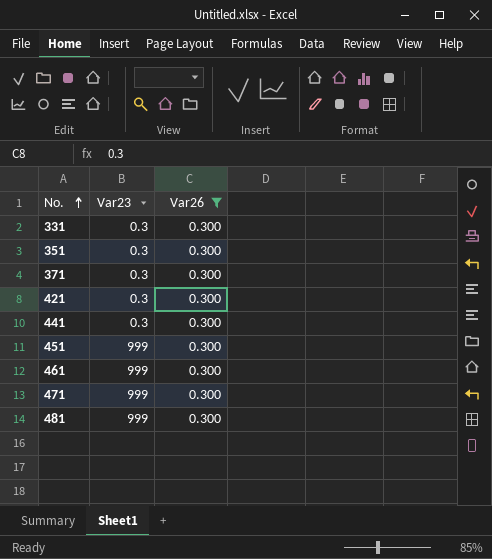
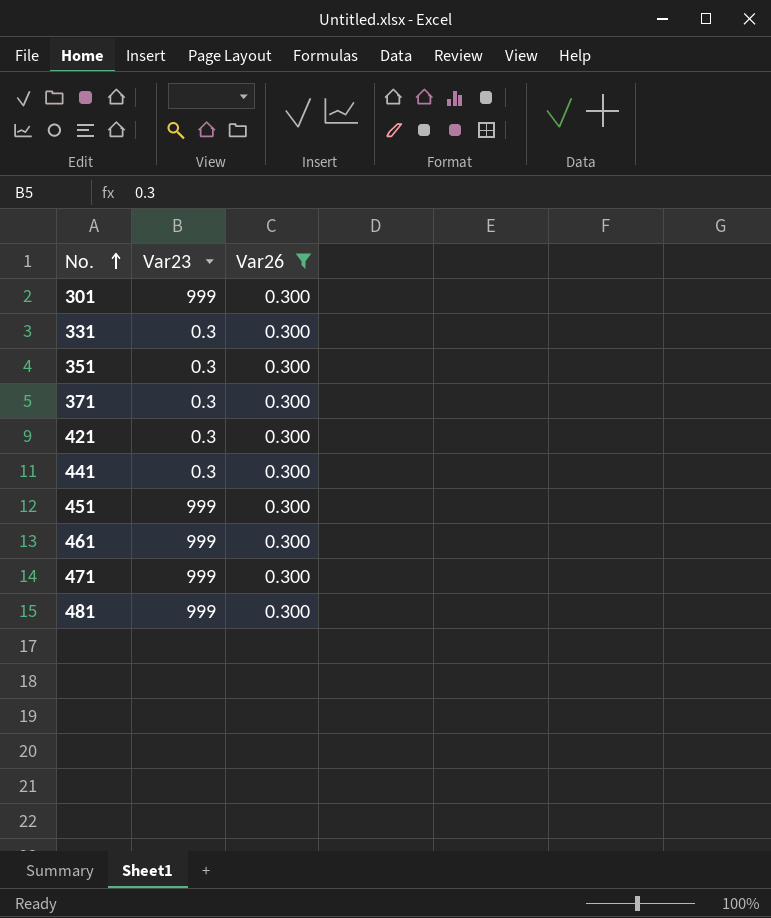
row 301: none -> 999 | 0.300

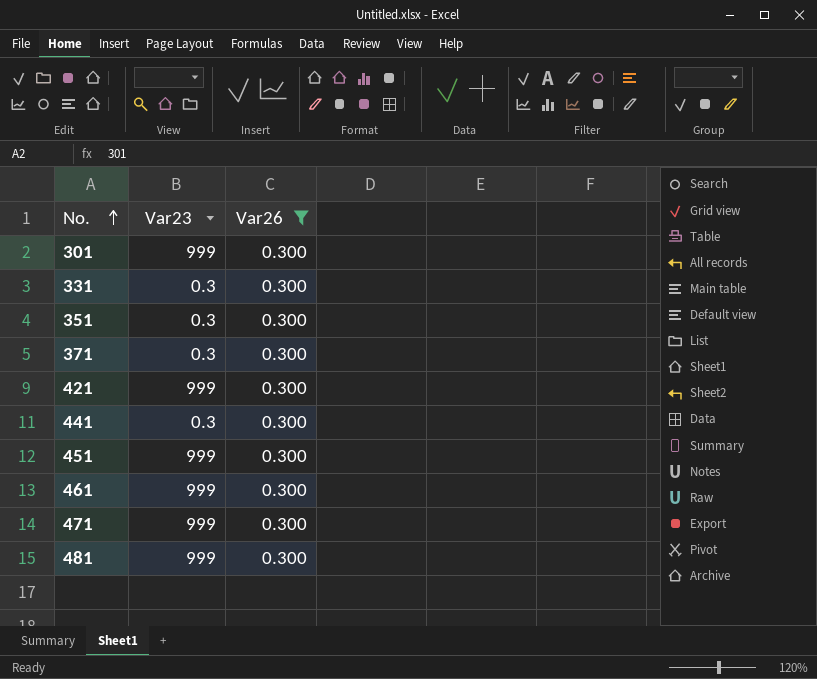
421 | Var23: 0.3 -> 999

